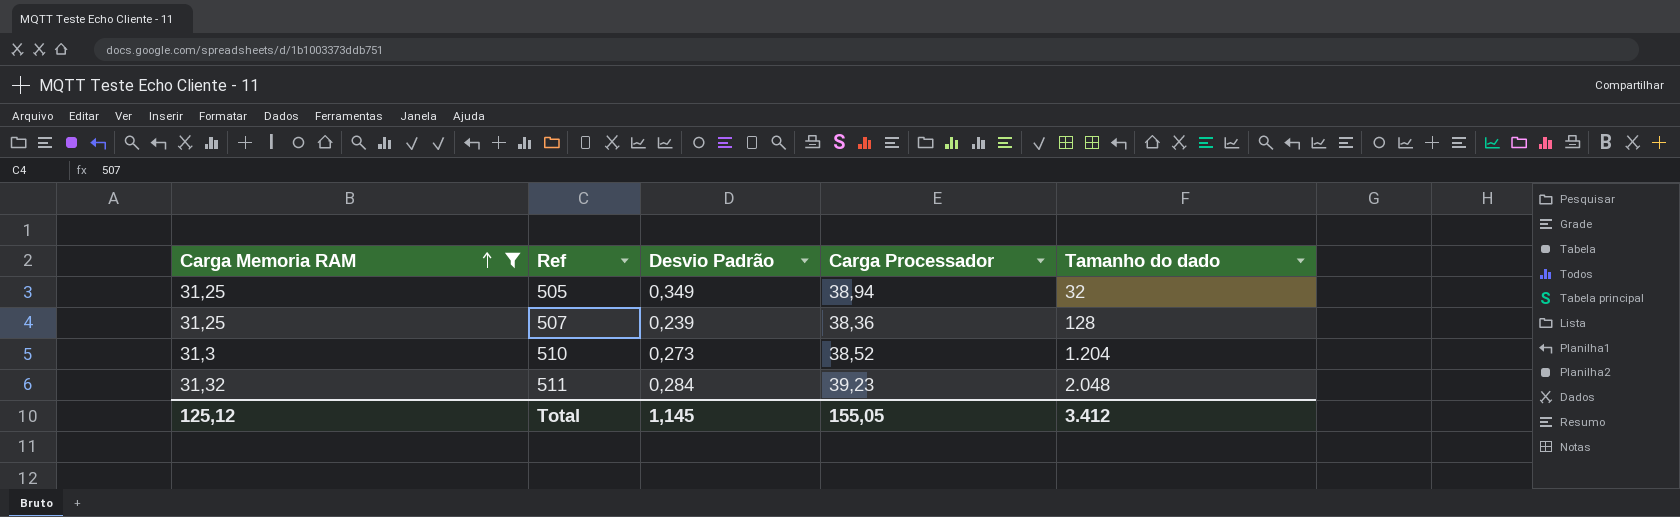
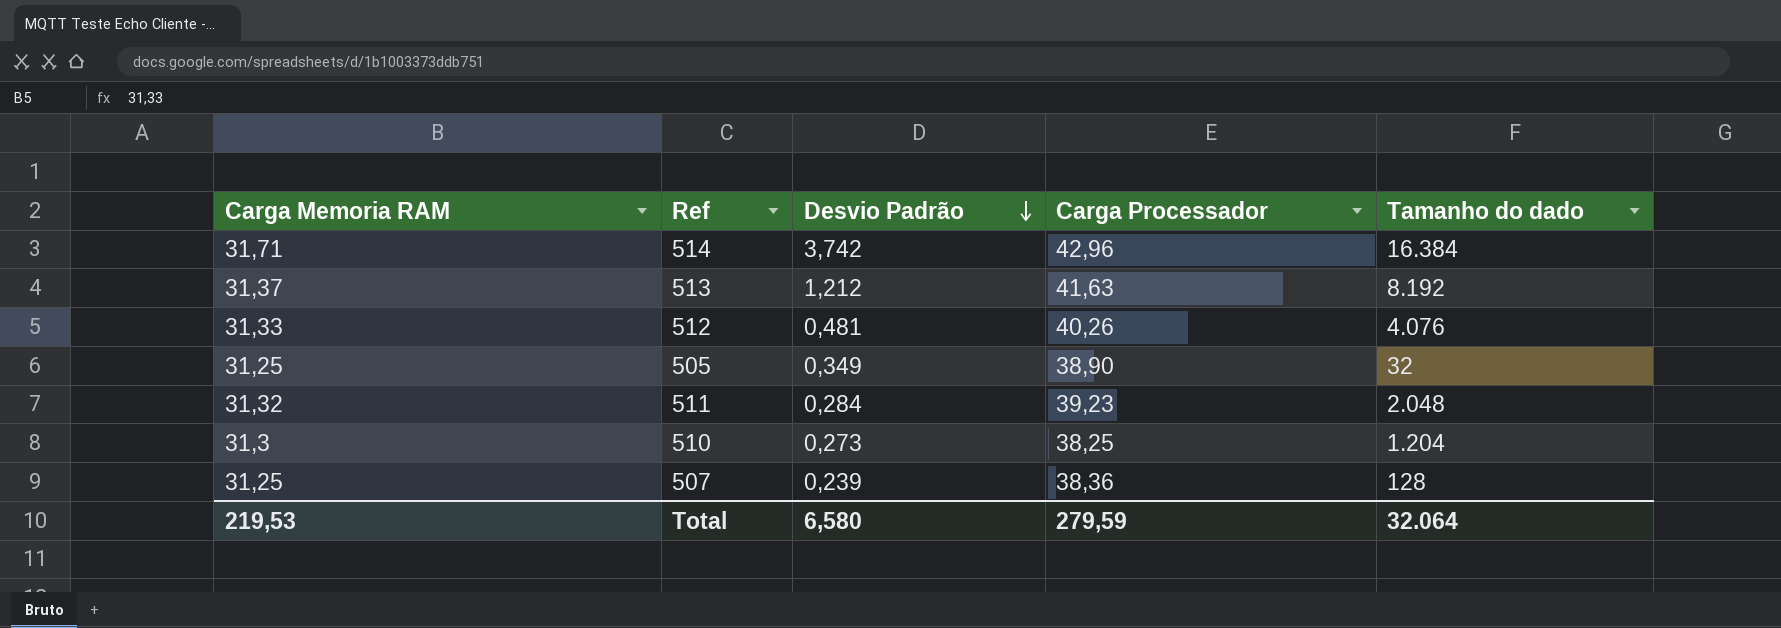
filter: Carga Memoria RAM <= 31,32 -> none
row order: Carga Memoria RAM ascending -> Desvio Padrão descending
505 | Carga Processador: 38,94 -> 38,90
510 | Carga Processador: 38,52 -> 38,25
Total | Carga Memoria RAM: 125,12 -> 219,53
Total | Desvio Padrão: 1,145 -> 6,580
Total | Carga Processador: 155,05 -> 279,59
Total | Tamanho do dado: 3.412 -> 32.064

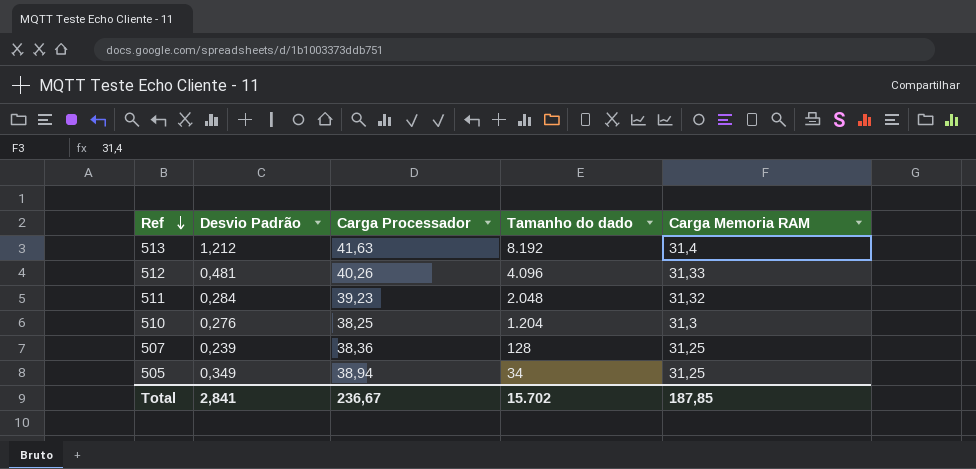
row order: Desvio Padrão descending -> Ref descending
column Carga Memoria RAM | position: 1 -> 5
row 514: 31,71 | 3,742 | 42,96 | 16.384 -> none
513 | Carga Memoria RAM: 31,37 -> 31,4
512 | Tamanho do dado: 4.076 -> 4.096
510 | Desvio Padrão: 0,273 -> 0,276
505 | Carga Processador: 38,90 -> 38,94
505 | Tamanho do dado: 32 -> 34
Total | Desvio Padrão: 6,580 -> 2,841
Total | Carga Processador: 279,59 -> 236,67
Total | Tamanho do dado: 32.064 -> 15.702
Total | Carga Memoria RAM: 219,53 -> 187,85

